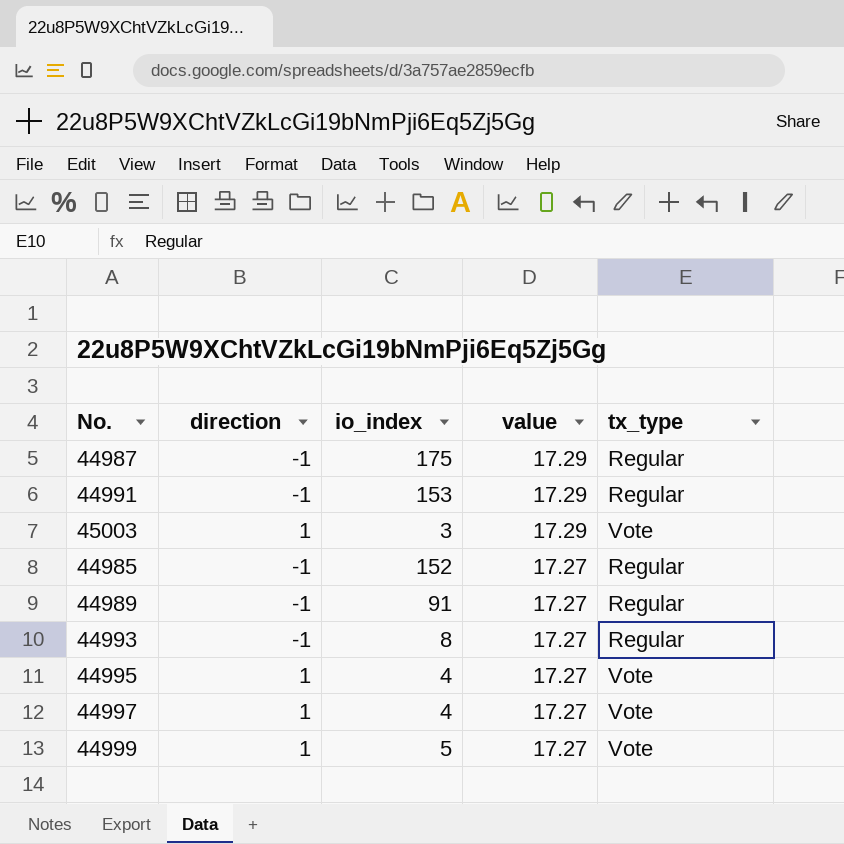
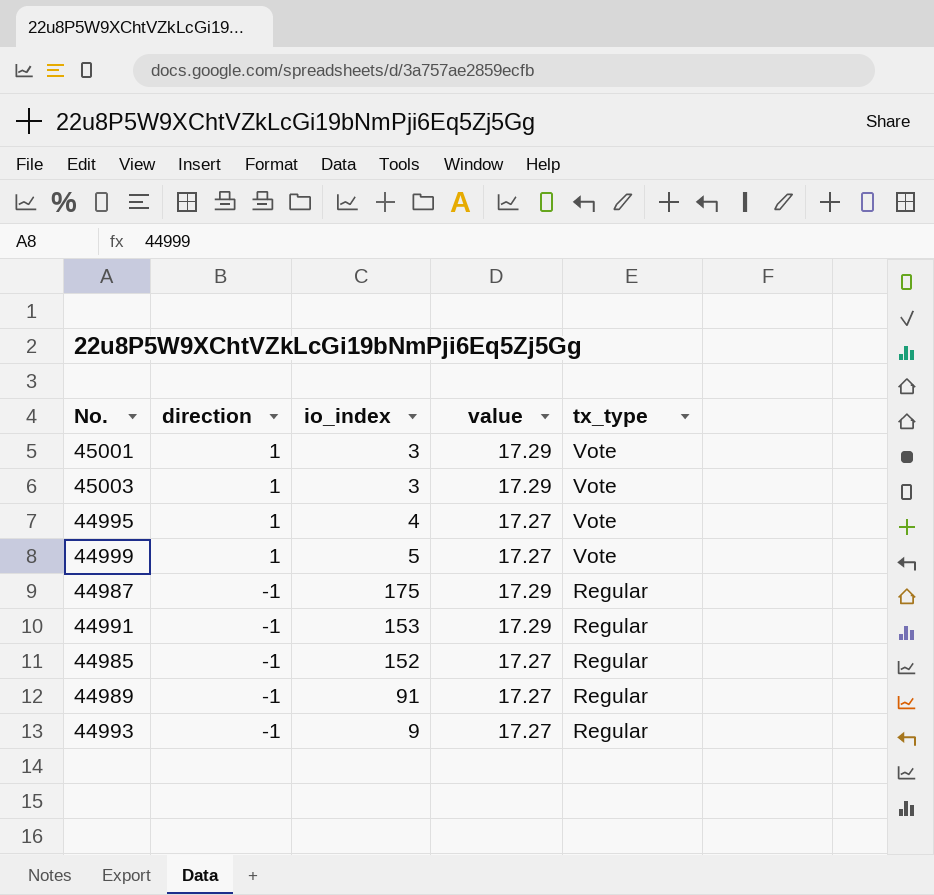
row order: value descending -> direction descending
row 44997: 1 | 4 | 17.27 | Vote -> none
row 45001: none -> 1 | 3 | 17.29 | Vote
44993 | io_index: 8 -> 9

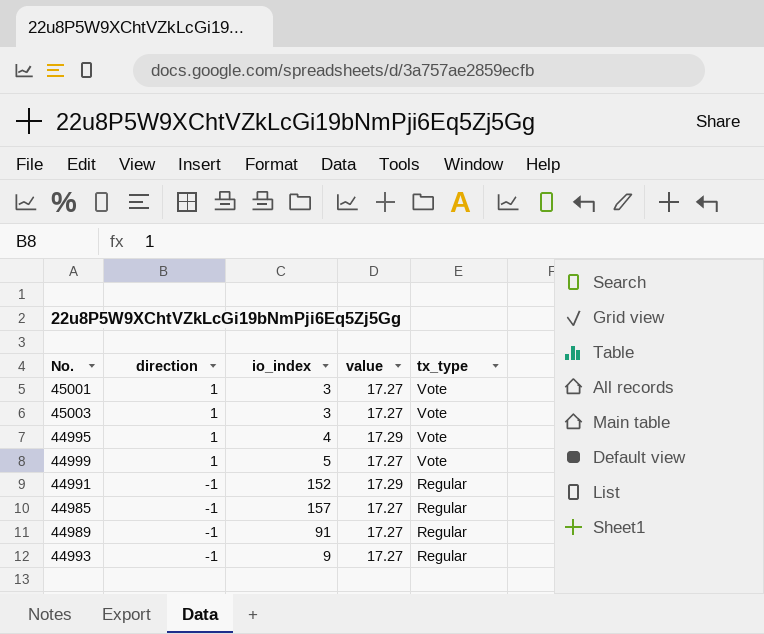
row 44987: -1 | 175 | 17.29 | Regular -> none
45001 | value: 17.29 -> 17.27
45003 | value: 17.29 -> 17.27
44995 | value: 17.27 -> 17.29
44991 | io_index: 153 -> 152
44985 | io_index: 152 -> 157

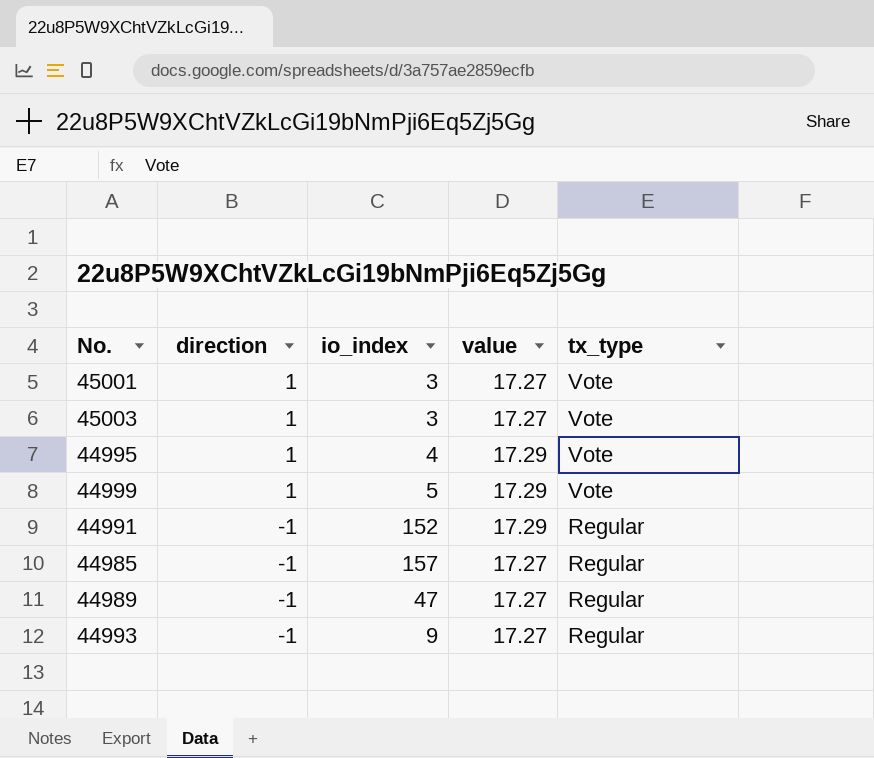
44999 | value: 17.27 -> 17.29
44989 | io_index: 91 -> 47

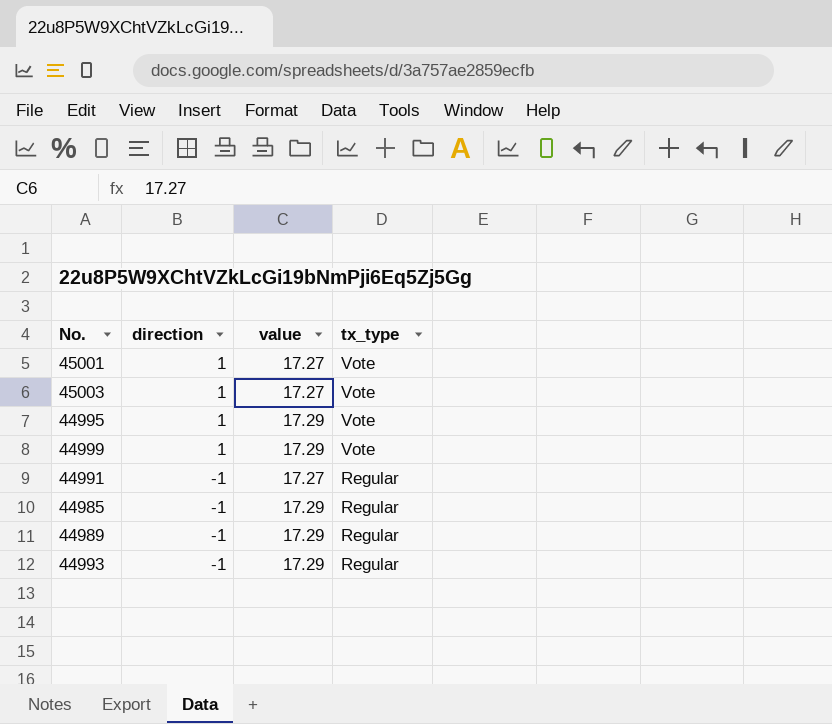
column io_index | position: 3 -> none
44991 | value: 17.29 -> 17.27
44985 | value: 17.27 -> 17.29
44989 | value: 17.27 -> 17.29
44993 | value: 17.27 -> 17.29

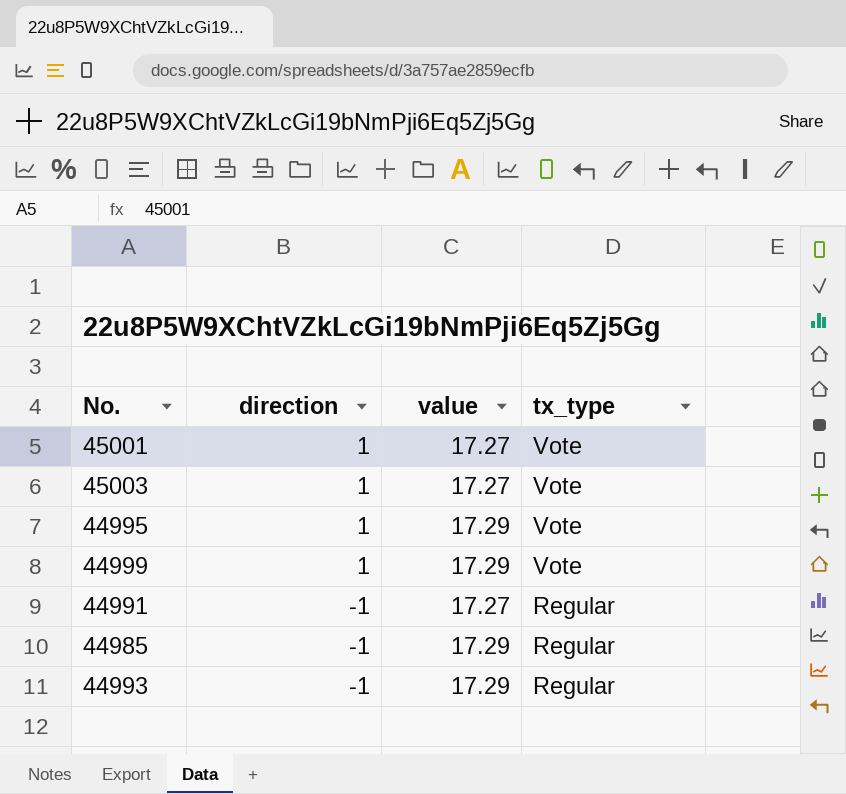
row 44989: -1 | 17.29 | Regular -> none

